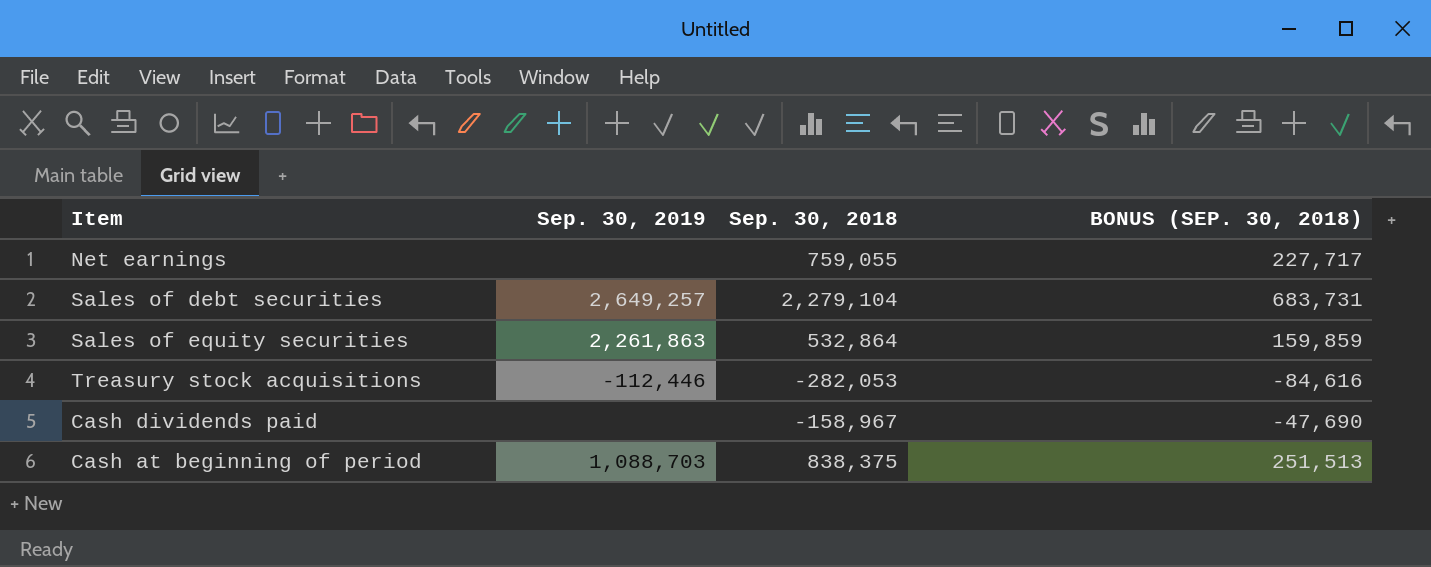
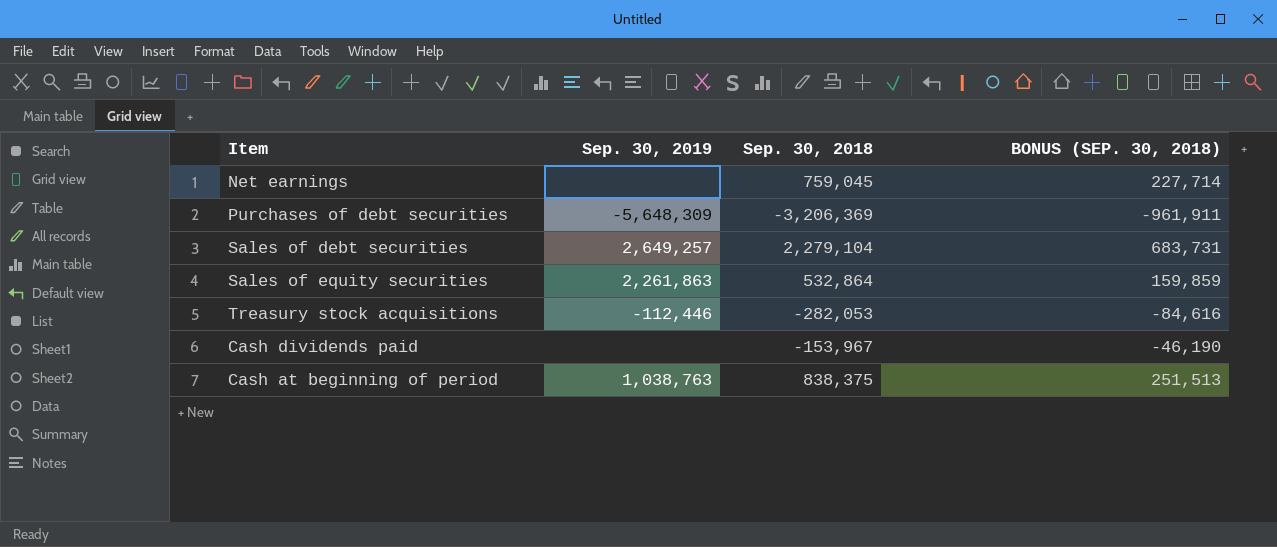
Net earnings | Sep. 30, 2018: 759,055 -> 759,045
Net earnings | BONUS (SEP. 30, 2018): 227,717 -> 227,714
row Purchases of debt securities: none -> -5,648,309 | -3,206,369 | -961,911
Cash dividends paid | Sep. 30, 2018: -158,967 -> -153,967
Cash dividends paid | BONUS (SEP. 30, 2018): -47,690 -> -46,190
Cash at beginning of period | Sep. 30, 2019: 1,088,703 -> 1,038,763

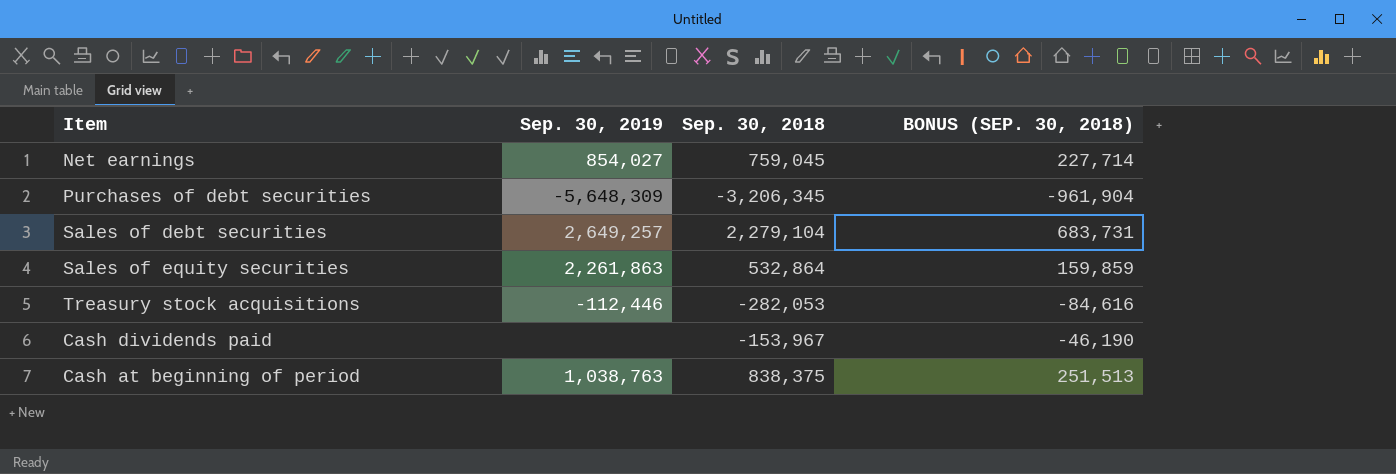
Net earnings | Sep. 30, 2019: none -> 854,027
Purchases of debt securities | Sep. 30, 2018: -3,206,369 -> -3,206,345
Purchases of debt securities | BONUS (SEP. 30, 2018): -961,911 -> -961,904

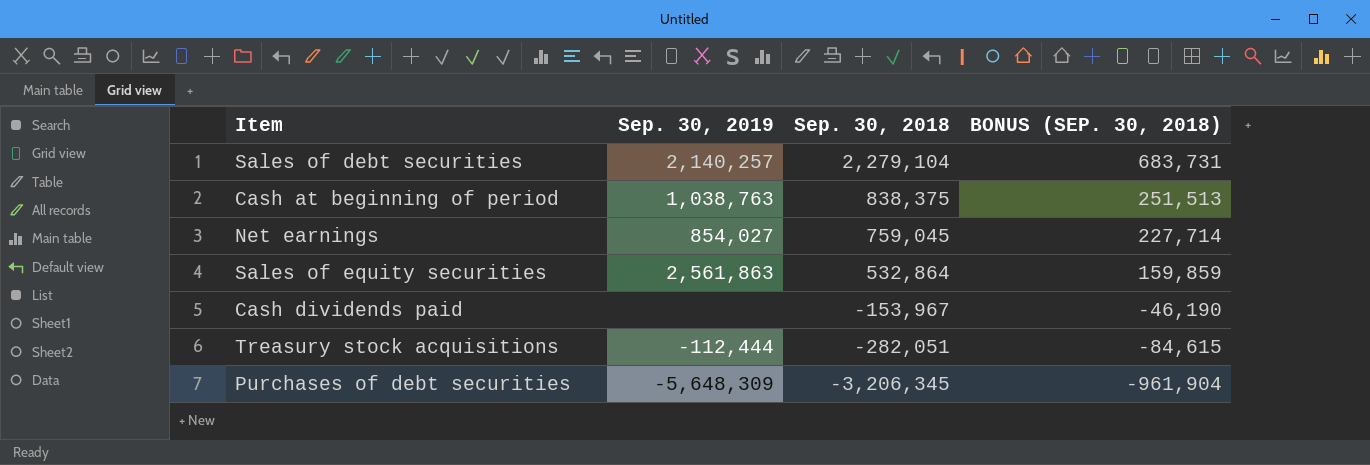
row order: none -> Sep. 30, 2018 descending
Sales of debt securities | Sep. 30, 2019: 2,649,257 -> 2,140,257
Sales of equity securities | Sep. 30, 2019: 2,261,863 -> 2,561,863
Treasury stock acquisitions | Sep. 30, 2019: -112,446 -> -112,444
Treasury stock acquisitions | Sep. 30, 2018: -282,053 -> -282,051
Treasury stock acquisitions | BONUS (SEP. 30, 2018): -84,616 -> -84,615

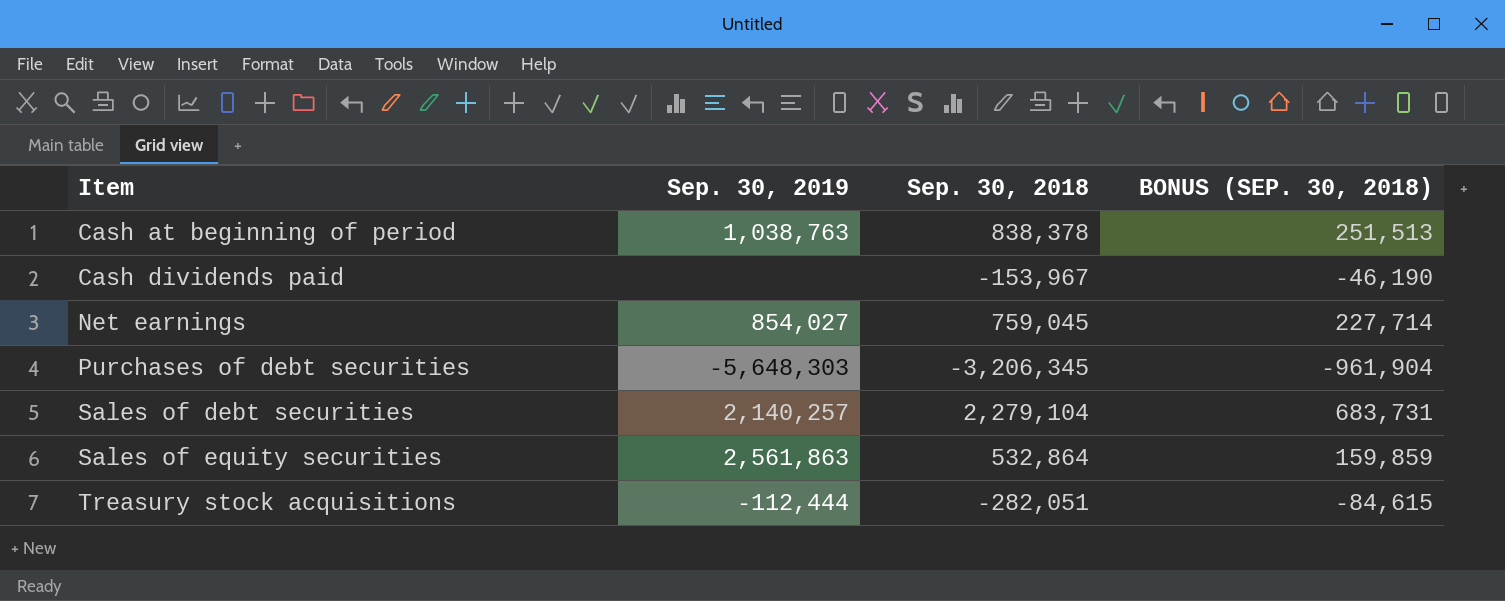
row order: Sep. 30, 2018 descending -> Item ascending
Cash at beginning of period | Sep. 30, 2018: 838,375 -> 838,378
Purchases of debt securities | Sep. 30, 2019: -5,648,309 -> -5,648,303

